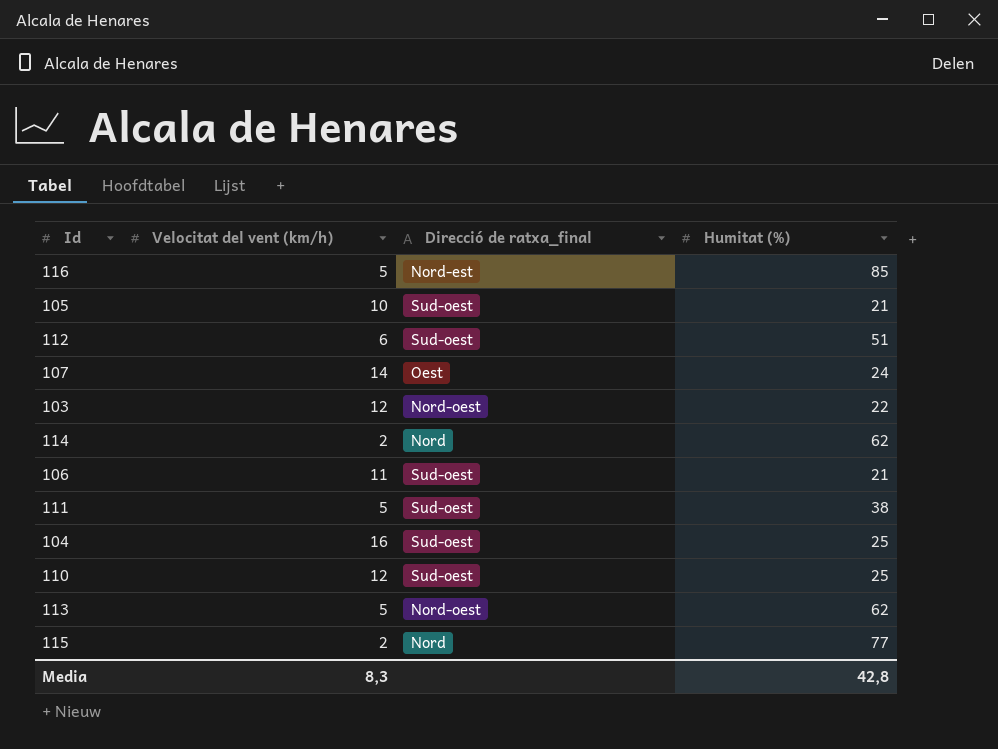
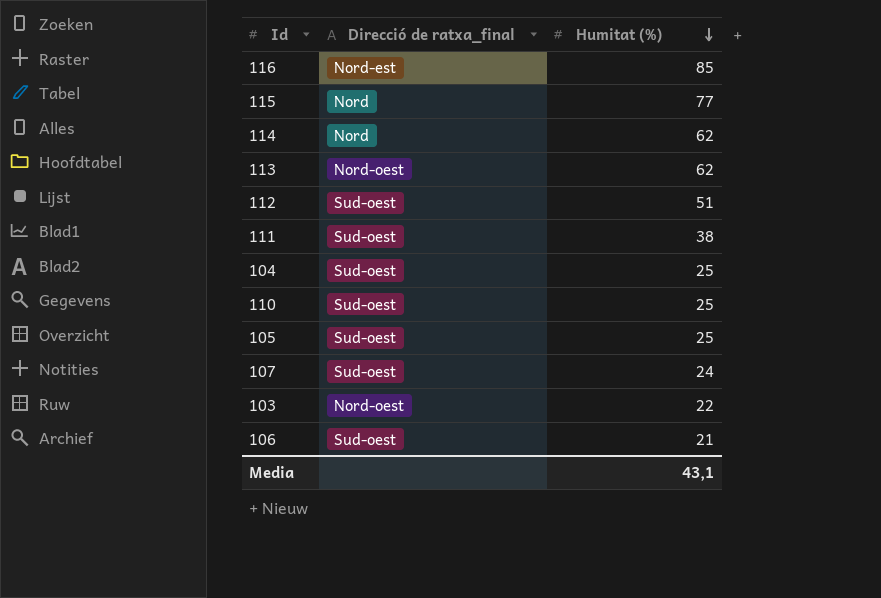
row order: none -> Humitat (%) descending
column Velocitat del vent (km/h) | position: 2 -> none
105 | Humitat (%): 21 -> 25
107 | Direcció de ratxa_final: Oest -> Sud-oest
Media | Humitat (%): 42,8 -> 43,1

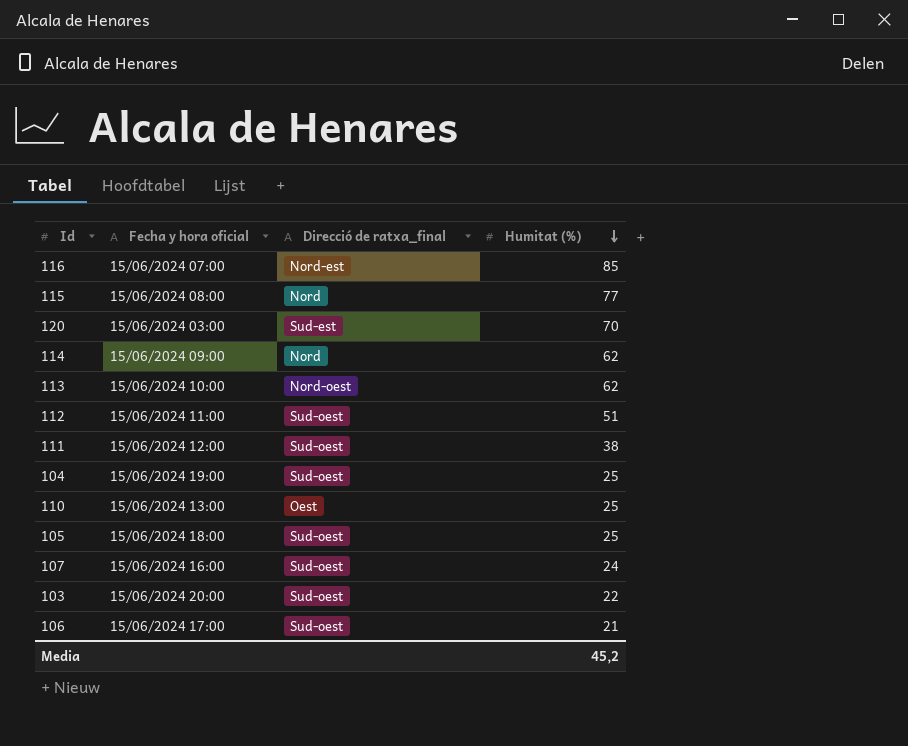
column Fecha y hora oficial | position: none -> 2
row 120: none -> 15/06/2024 03:00 | Sud-est | 70
110 | Direcció de ratxa_final: Sud-oest -> Oest
103 | Direcció de ratxa_final: Nord-oest -> Sud-oest
Media | Humitat (%): 43,1 -> 45,2

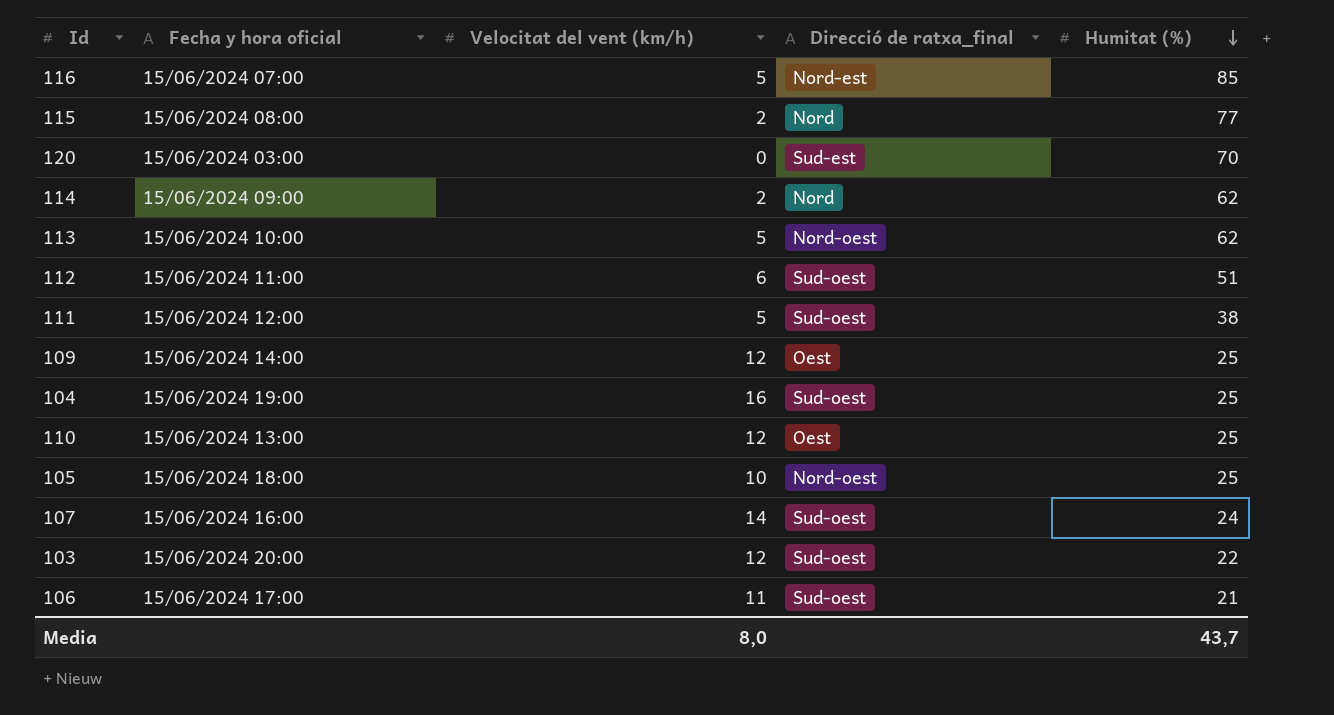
column Velocitat del vent (km/h) | position: none -> 3
row 109: none -> 15/06/2024 14:00 | 12 | Oest | 25
105 | Direcció de ratxa_final: Sud-oest -> Nord-oest
Media | Humitat (%): 45,2 -> 43,7

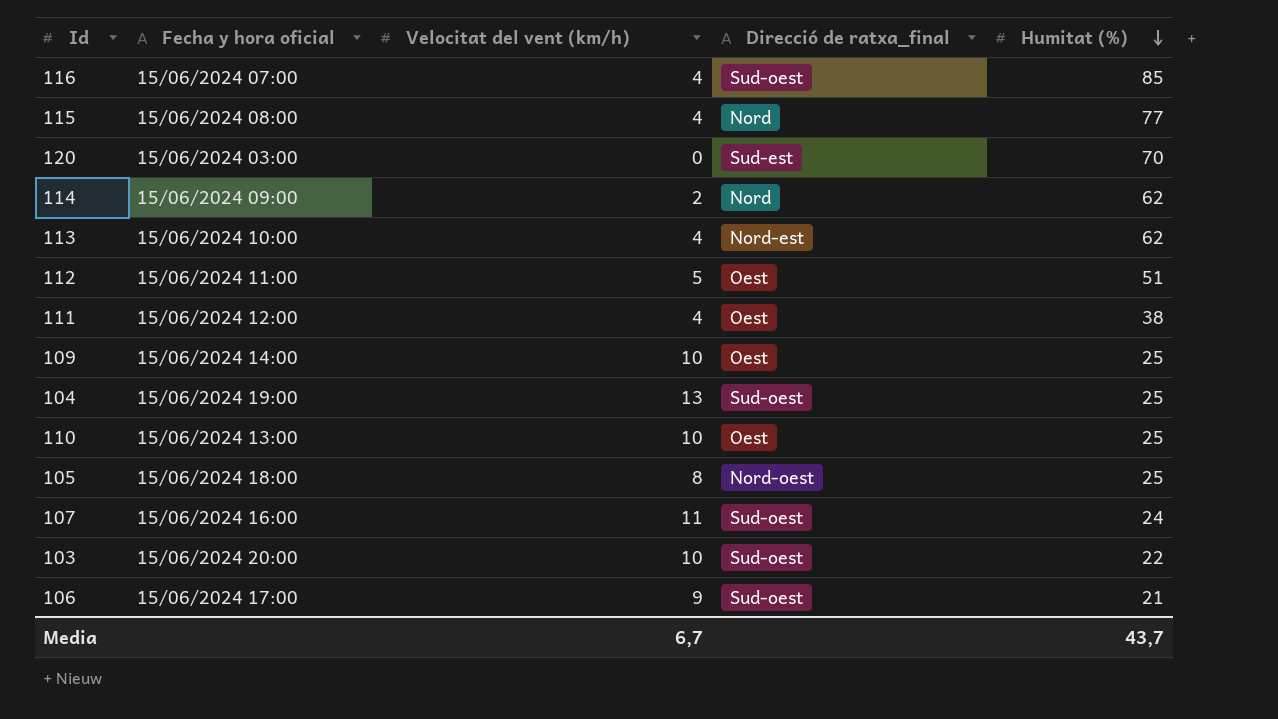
116 | Velocitat del vent (km/h): 5 -> 4
116 | Direcció de ratxa_final: Nord-est -> Sud-oest
115 | Velocitat del vent (km/h): 2 -> 4
113 | Velocitat del vent (km/h): 5 -> 4
113 | Direcció de ratxa_final: Nord-oest -> Nord-est
112 | Velocitat del vent (km/h): 6 -> 5
112 | Direcció de ratxa_final: Sud-oest -> Oest
111 | Velocitat del vent (km/h): 5 -> 4
111 | Direcció de ratxa_final: Sud-oest -> Oest
109 | Velocitat del vent (km/h): 12 -> 10
104 | Velocitat del vent (km/h): 16 -> 13
110 | Velocitat del vent (km/h): 12 -> 10
105 | Velocitat del vent (km/h): 10 -> 8
107 | Velocitat del vent (km/h): 14 -> 11
103 | Velocitat del vent (km/h): 12 -> 10
106 | Velocitat del vent (km/h): 11 -> 9
Media | Velocitat del vent (km/h): 8,0 -> 6,7

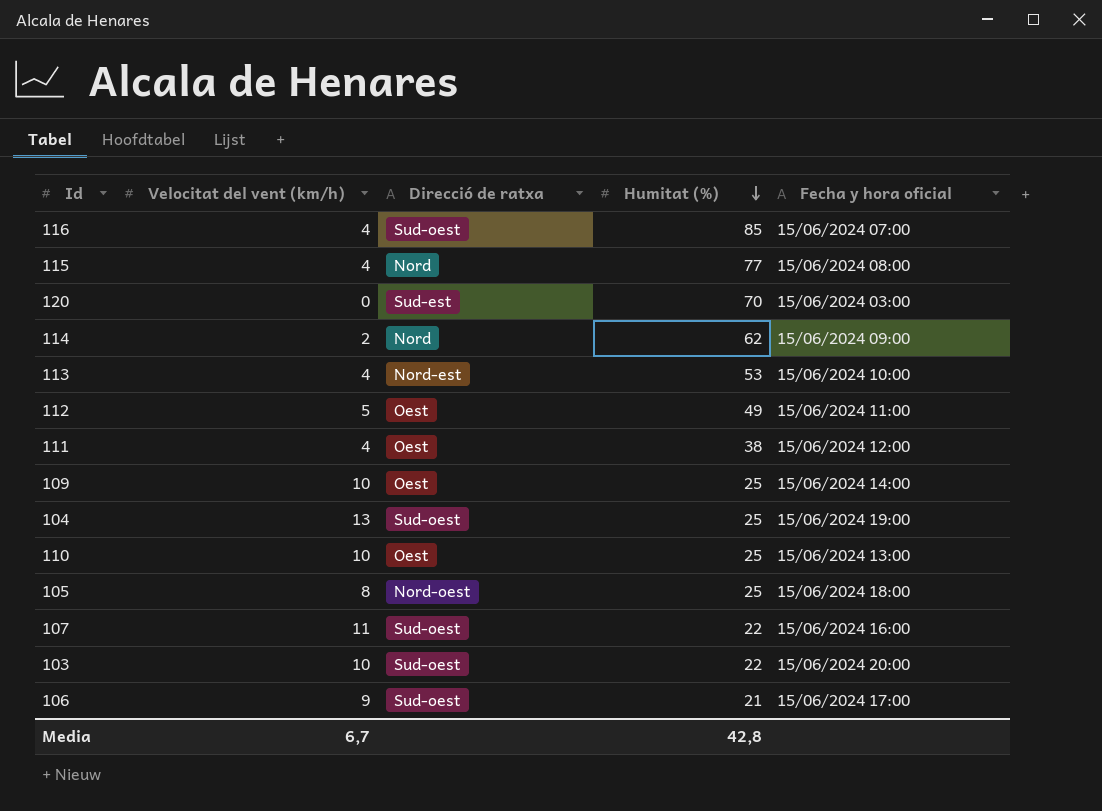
column name: Direcció de ratxa_final -> Direcció de ratxa
column Fecha y hora oficial | position: 2 -> 5
113 | Humitat (%): 62 -> 53
112 | Humitat (%): 51 -> 49
107 | Humitat (%): 24 -> 22
Media | Humitat (%): 43,7 -> 42,8

